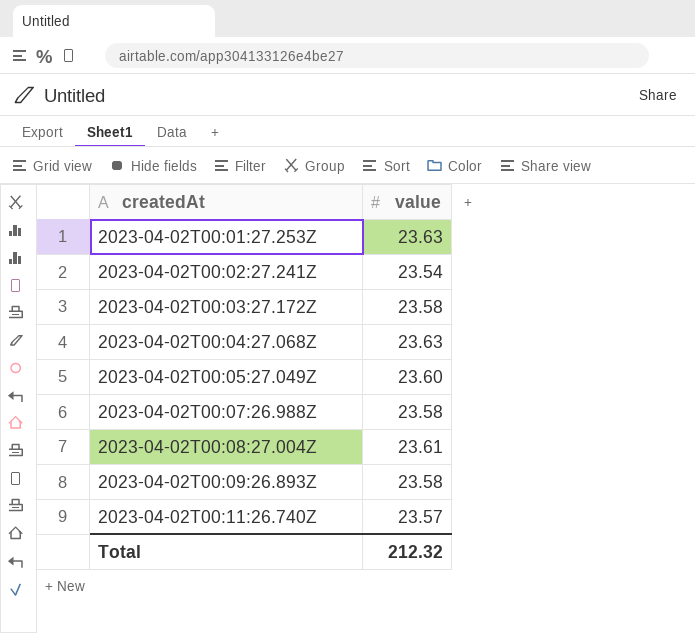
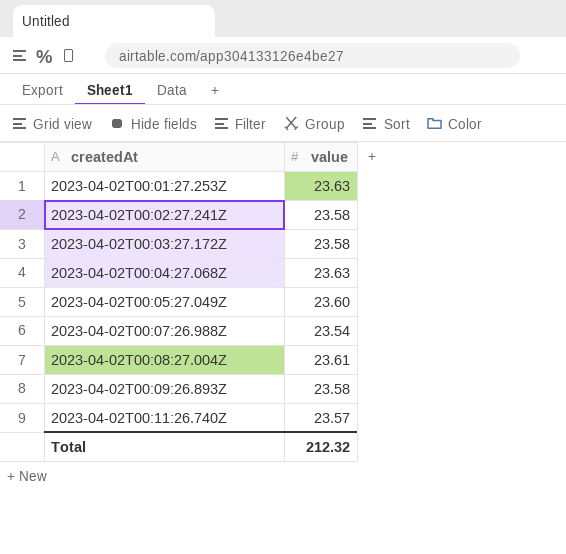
2023-04-02T00:02:27.241Z | value: 23.54 -> 23.58
2023-04-02T00:07:26.988Z | value: 23.58 -> 23.54

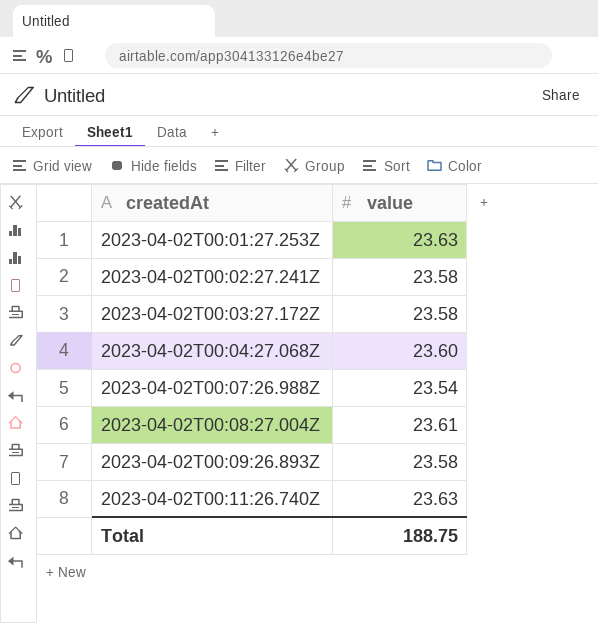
row 2023-04-02T00:05:27.049Z: 23.60 -> none
2023-04-02T00:04:27.068Z | value: 23.63 -> 23.60
2023-04-02T00:11:26.740Z | value: 23.57 -> 23.63
Total | value: 212.32 -> 188.75

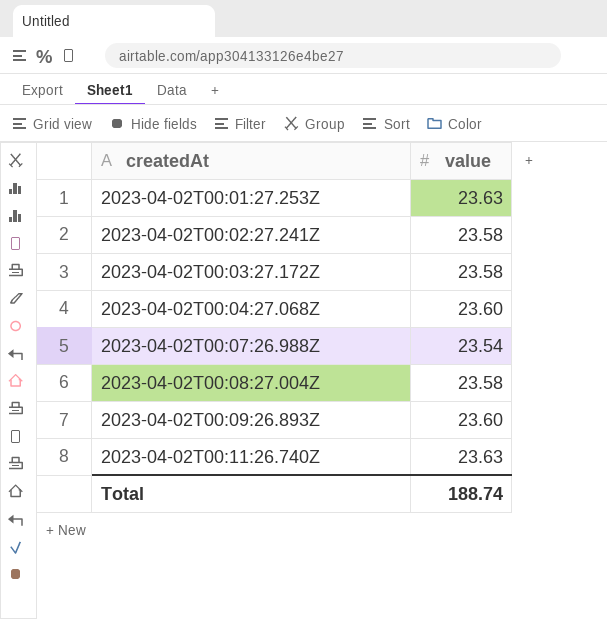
2023-04-02T00:08:27.004Z | value: 23.61 -> 23.58
2023-04-02T00:09:26.893Z | value: 23.58 -> 23.60
Total | value: 188.75 -> 188.74

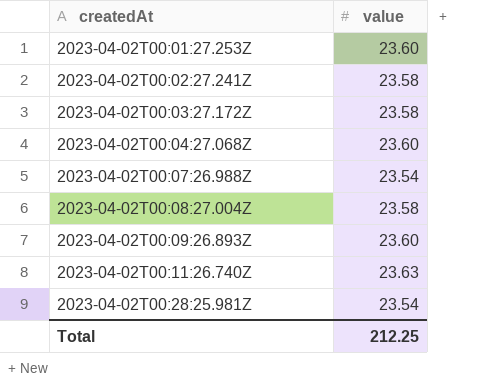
2023-04-02T00:01:27.253Z | value: 23.63 -> 23.60
row 2023-04-02T00:28:25.981Z: none -> 23.54
Total | value: 188.74 -> 212.25

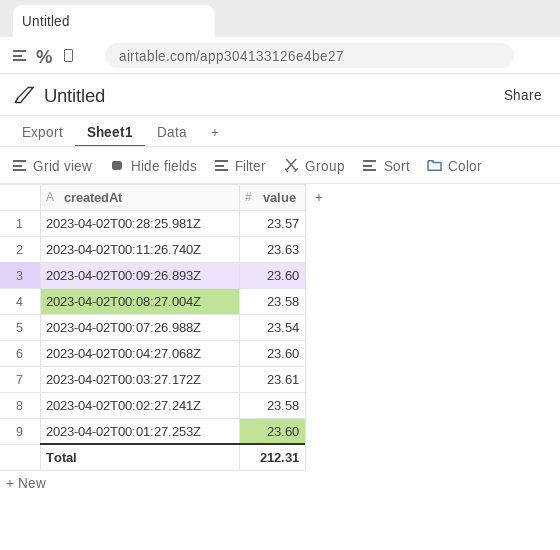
row order: createdAt ascending -> createdAt descending
2023-04-02T00:28:25.981Z | value: 23.54 -> 23.57
2023-04-02T00:03:27.172Z | value: 23.58 -> 23.61
Total | value: 212.25 -> 212.31

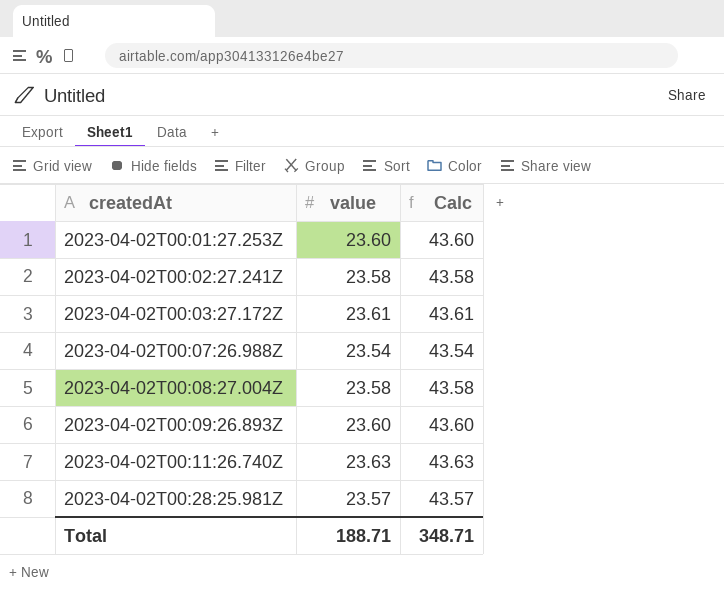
row order: createdAt descending -> createdAt ascending
column Calc | formula: none -> [value] + 20
row 2023-04-02T00:04:27.068Z: 23.60 -> none
Total | value: 212.31 -> 188.71

